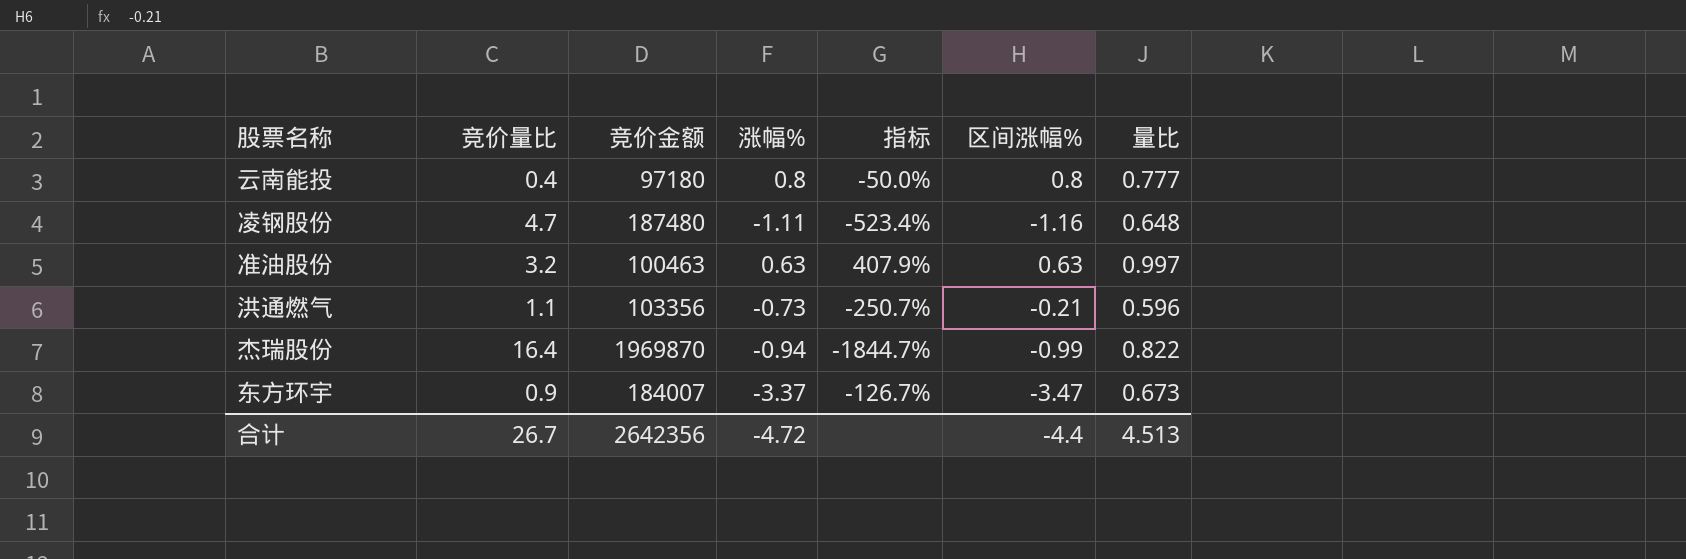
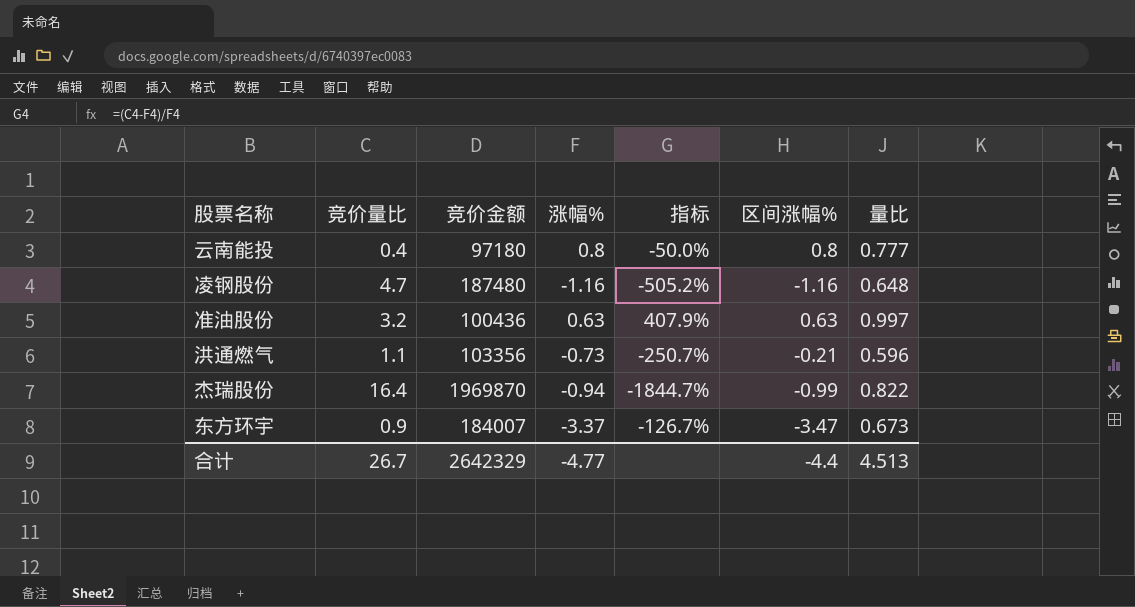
凌钢股份 | 涨幅%: -1.11 -> -1.16
凌钢股份 | 指标: -523.4% -> -505.2%
准油股份 | 竞价金额: 100463 -> 100436
合计 | 竞价金额: 2642356 -> 2642329
合计 | 涨幅%: -4.72 -> -4.77

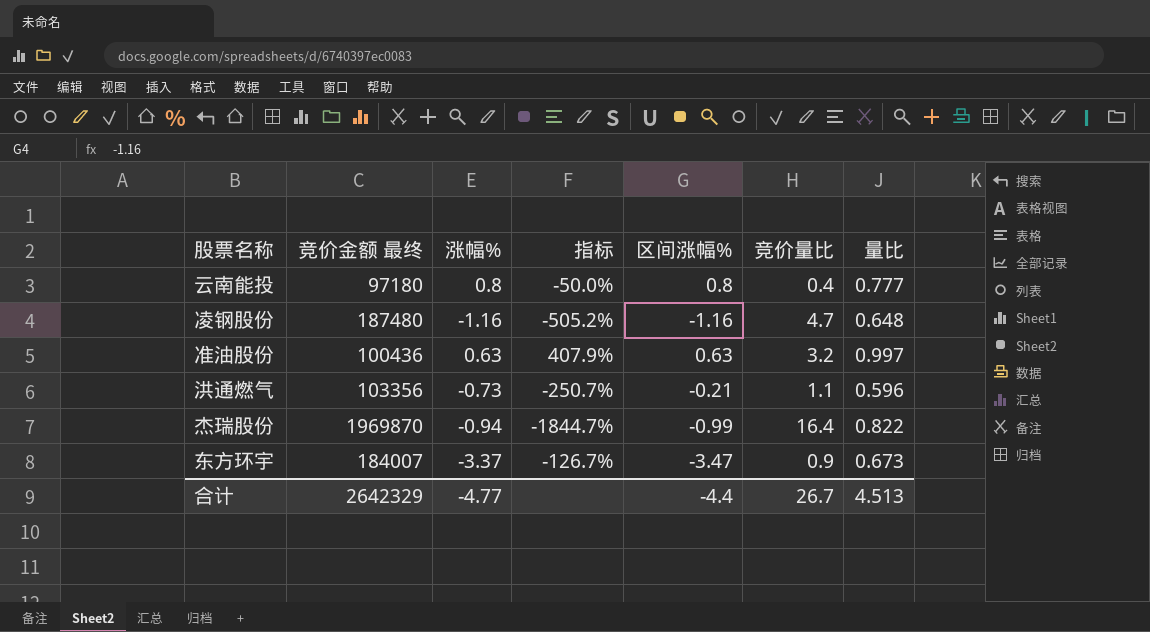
column name: 竞价金额 -> 竞价金额 最终
column 竞价量比 | position: 2 -> 6

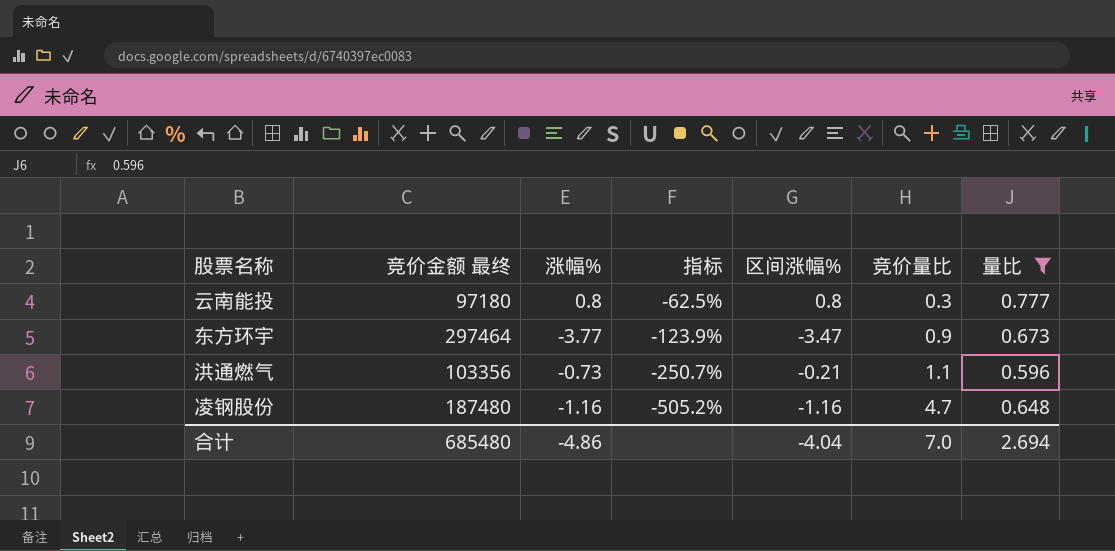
filter: none -> 量比 <= 0.777
row order: none -> 指标 descending
云南能投 | 指标: -50.0% -> -62.5%
云南能投 | 竞价量比: 0.4 -> 0.3
东方环宇 | 竞价金额 最终: 184007 -> 297464
东方环宇 | 涨幅%: -3.37 -> -3.77
东方环宇 | 指标: -126.7% -> -123.9%
合计 | 竞价金额 最终: 2642329 -> 685480
合计 | 涨幅%: -4.77 -> -4.86
合计 | 区间涨幅%: -4.4 -> -4.04
合计 | 竞价量比: 26.7 -> 7.0
合计 | 量比: 4.513 -> 2.694

